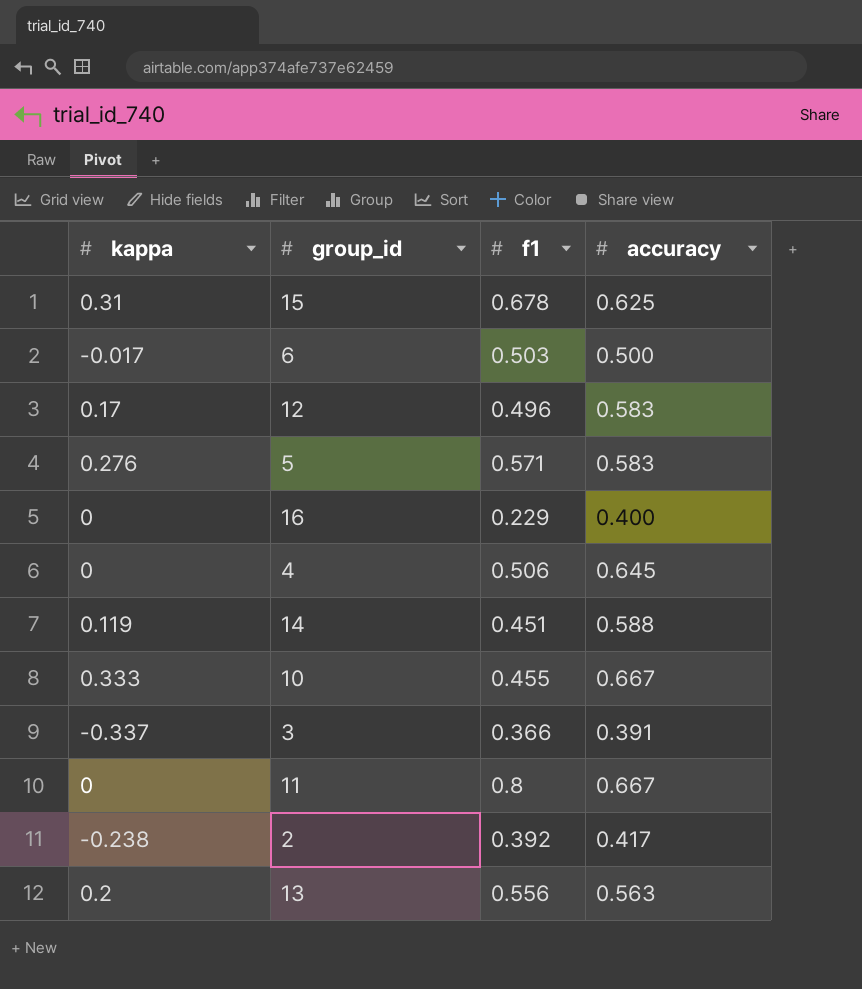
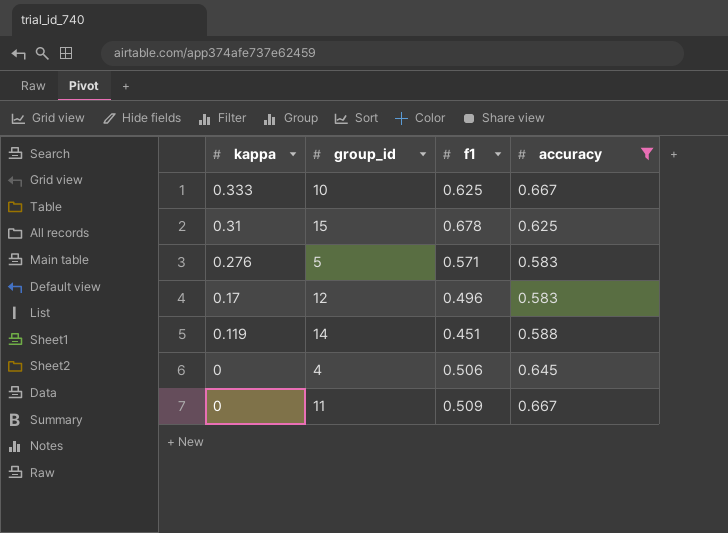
filter: none -> accuracy >= 0.583
row order: none -> kappa descending
10 | f1: 0.455 -> 0.625
11 | f1: 0.8 -> 0.509

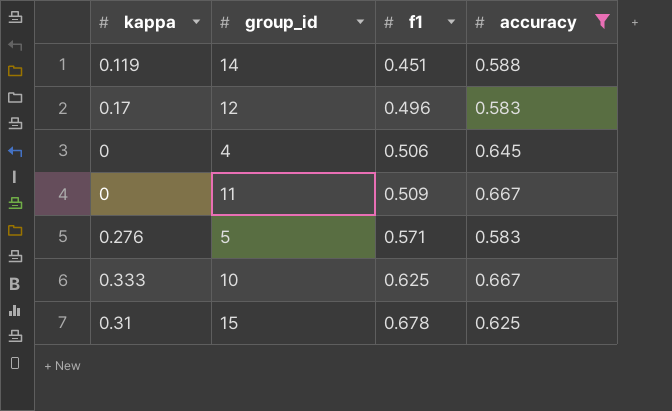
row order: kappa descending -> f1 ascending

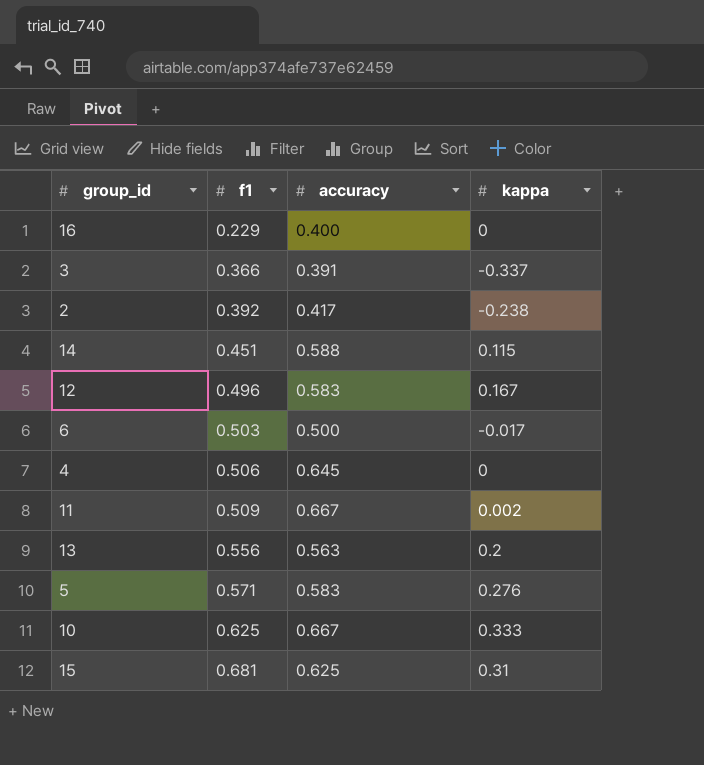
filter: accuracy >= 0.583 -> none
column kappa | position: 1 -> 4
14 | kappa: 0.119 -> 0.115
12 | kappa: 0.17 -> 0.167
11 | kappa: 0 -> 0.002
15 | f1: 0.678 -> 0.681

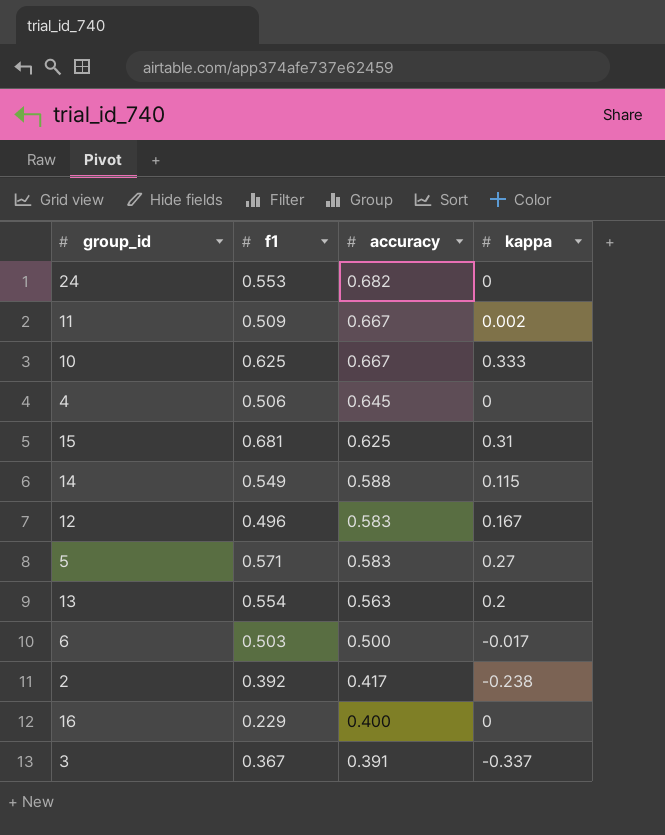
row order: f1 ascending -> accuracy descending
row 24: none -> 0.553 | 0.682 | 0
14 | f1: 0.451 -> 0.549
5 | kappa: 0.276 -> 0.27
13 | f1: 0.556 -> 0.554
3 | f1: 0.366 -> 0.367

